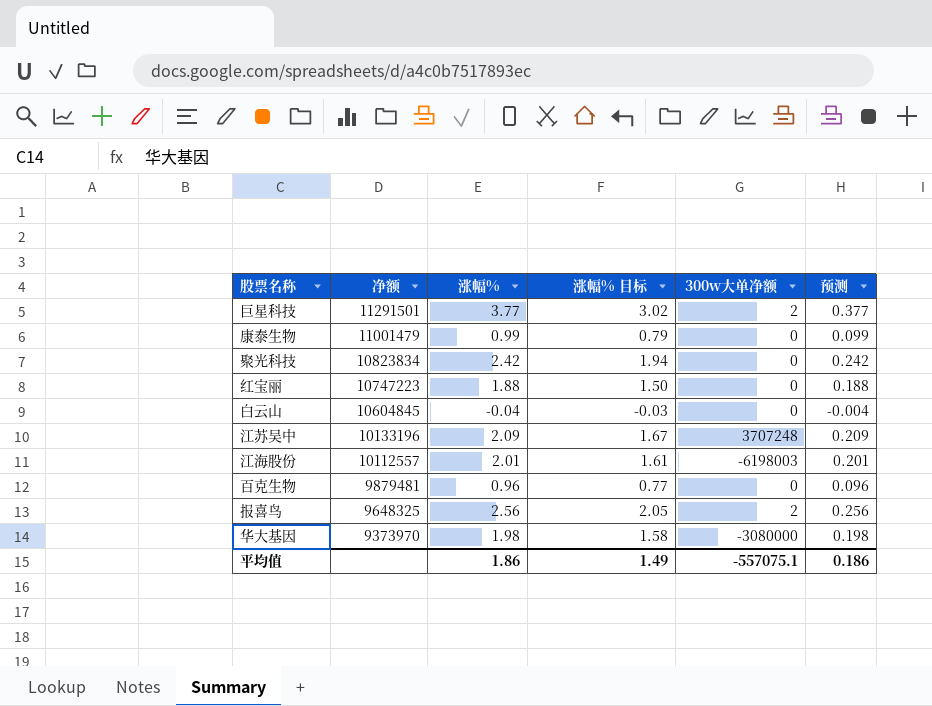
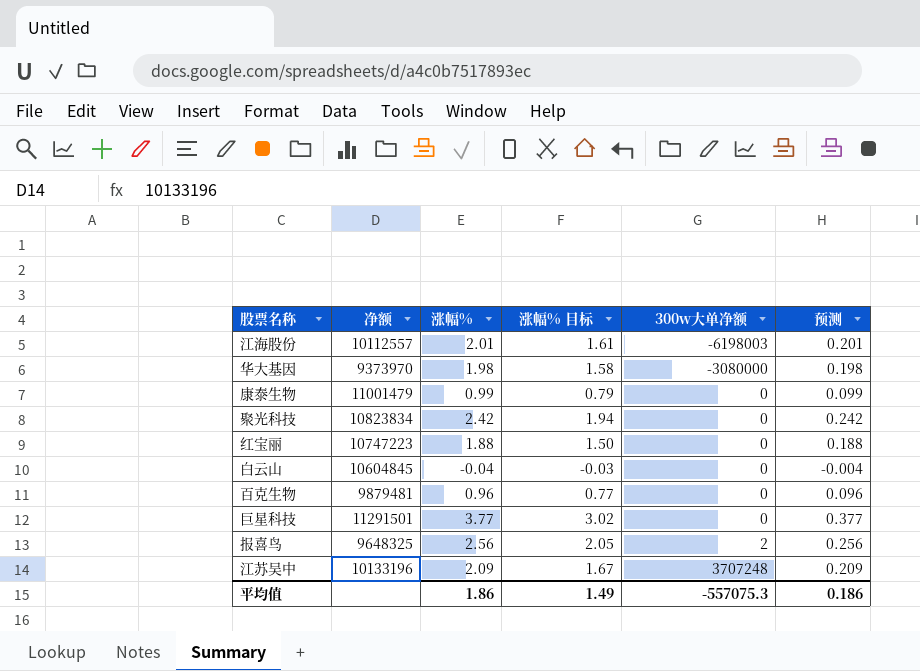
row order: 净额 descending -> 300w大单净额 ascending
巨星科技 | 300w大单净额: 2 -> 0
平均值 | 300w大单净额: -557075.1 -> -557075.3

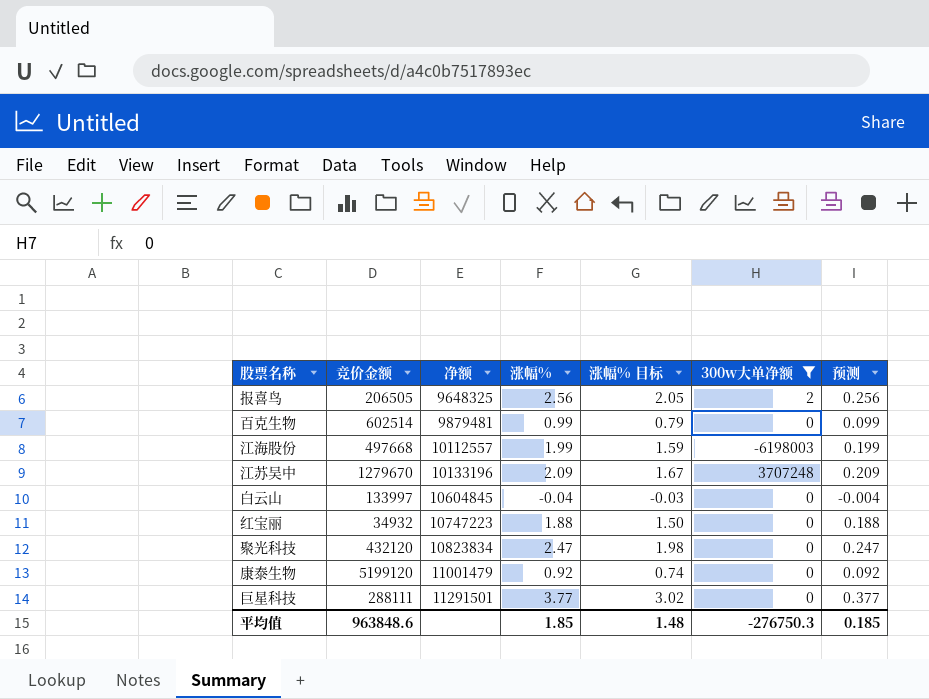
filter: none -> 300w大单净额 != -3080000
row order: 300w大单净额 ascending -> 净额 ascending
column 竞价金额 | position: none -> 2
百克生物 | 涨幅%: 0.96 -> 0.99
百克生物 | 涨幅% 目标: 0.77 -> 0.79
百克生物 | 预测: 0.096 -> 0.099
江海股份 | 涨幅%: 2.01 -> 1.99
江海股份 | 涨幅% 目标: 1.61 -> 1.59
江海股份 | 预测: 0.201 -> 0.199
聚光科技 | 涨幅%: 2.42 -> 2.47
聚光科技 | 涨幅% 目标: 1.94 -> 1.98
聚光科技 | 预测: 0.242 -> 0.247
康泰生物 | 涨幅%: 0.99 -> 0.92
康泰生物 | 涨幅% 目标: 0.79 -> 0.74
康泰生物 | 预测: 0.099 -> 0.092
平均值 | 涨幅%: 1.86 -> 1.85
平均值 | 涨幅% 目标: 1.49 -> 1.48
平均值 | 300w大单净额: -557075.3 -> -276750.3
平均值 | 预测: 0.186 -> 0.185

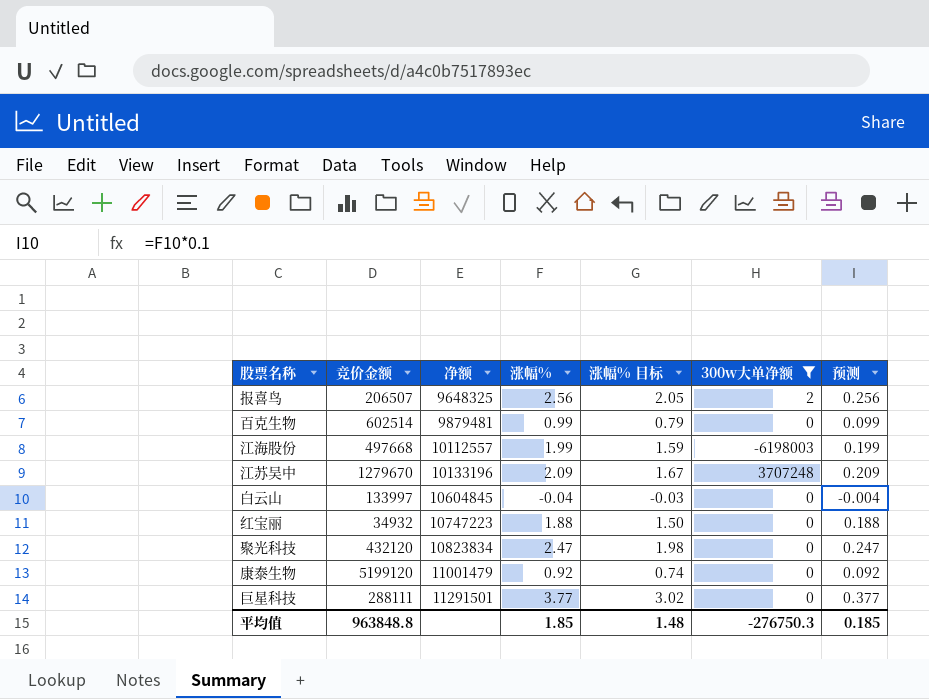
报喜鸟 | 竞价金额: 206505 -> 206507
平均值 | 竞价金额: 963848.6 -> 963848.8

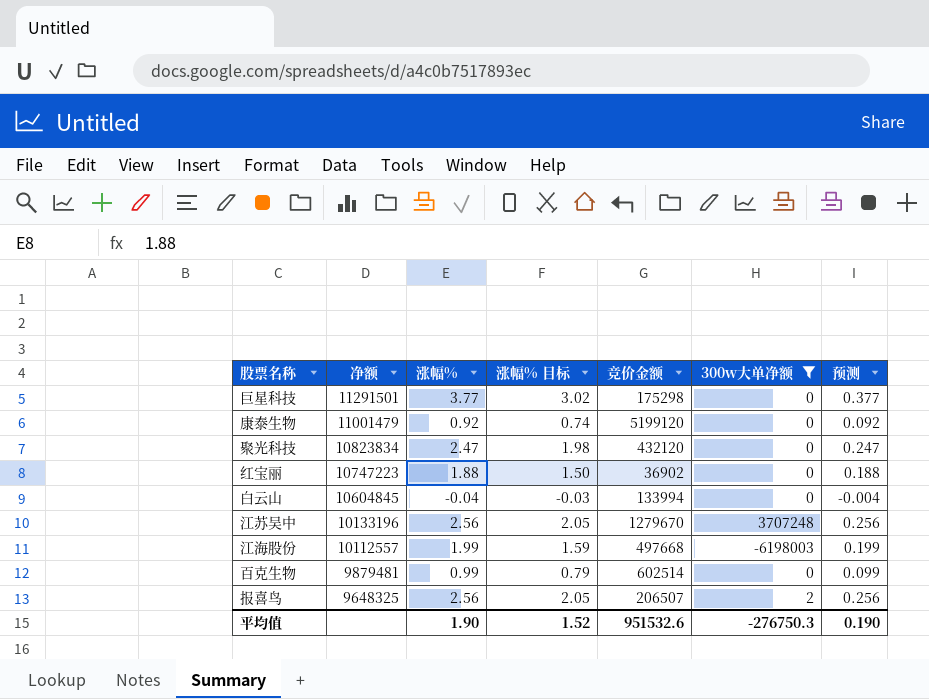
row order: 净额 ascending -> 净额 descending
column 竞价金额 | position: 2 -> 5
巨星科技 | 竞价金额: 288111 -> 175298
红宝丽 | 竞价金额: 34932 -> 36902
白云山 | 竞价金额: 133997 -> 133994
江苏吴中 | 涨幅%: 2.09 -> 2.56
江苏吴中 | 涨幅% 目标: 1.67 -> 2.05
江苏吴中 | 预测: 0.209 -> 0.256
平均值 | 涨幅%: 1.85 -> 1.90
平均值 | 涨幅% 目标: 1.48 -> 1.52
平均值 | 竞价金额: 963848.8 -> 951532.6
平均值 | 预测: 0.185 -> 0.190

